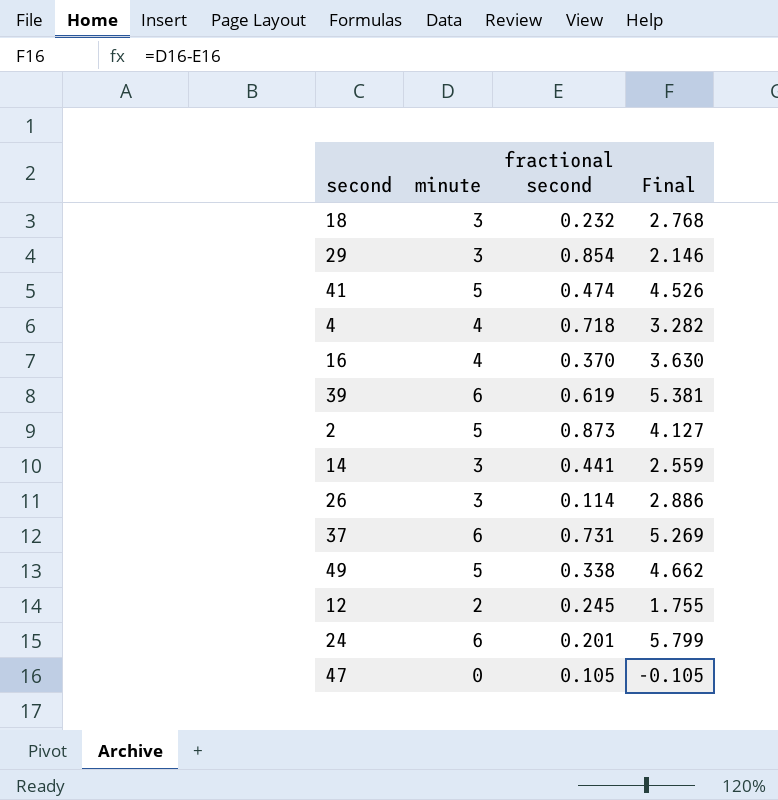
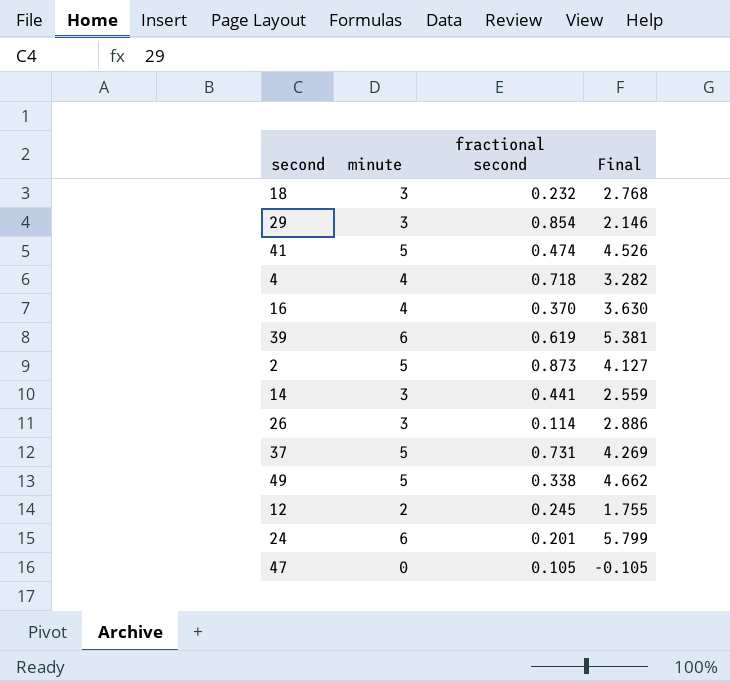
37 | minute: 6 -> 5
37 | Final: 5.269 -> 4.269

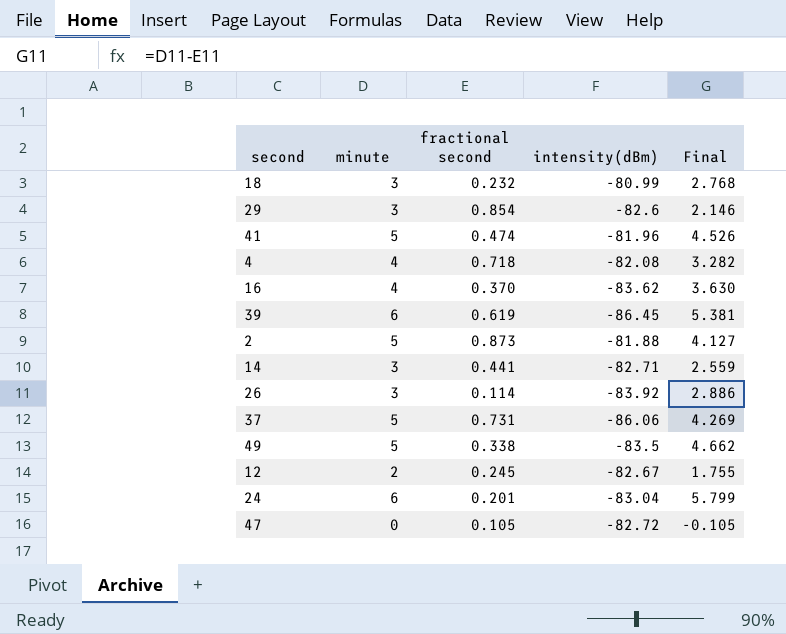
column intensity(dBm) | position: none -> 4

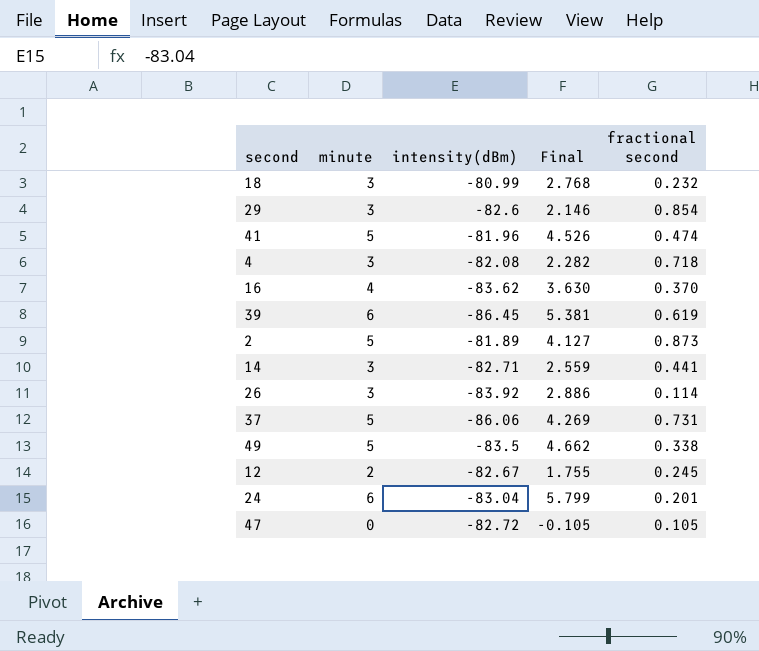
column fractional second | position: 3 -> 5
4 | minute: 4 -> 3
4 | Final: 3.282 -> 2.282
2 | intensity(dBm): -81.88 -> -81.89

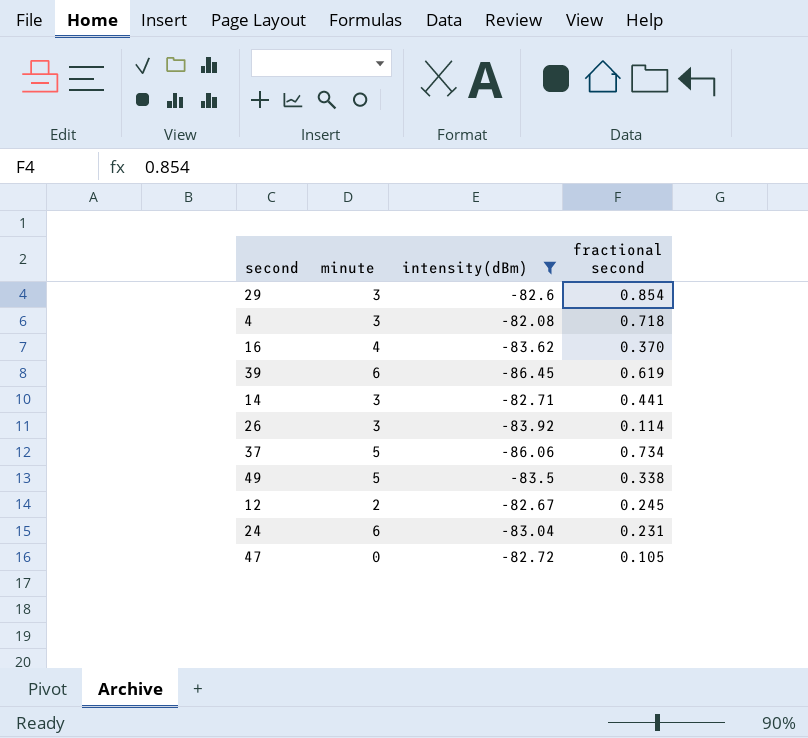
filter: none -> intensity(dBm) <= -82.08
column Final | formula: [minute] - [fractional second] -> none
37 | fractional second: 0.731 -> 0.734
24 | fractional second: 0.201 -> 0.231

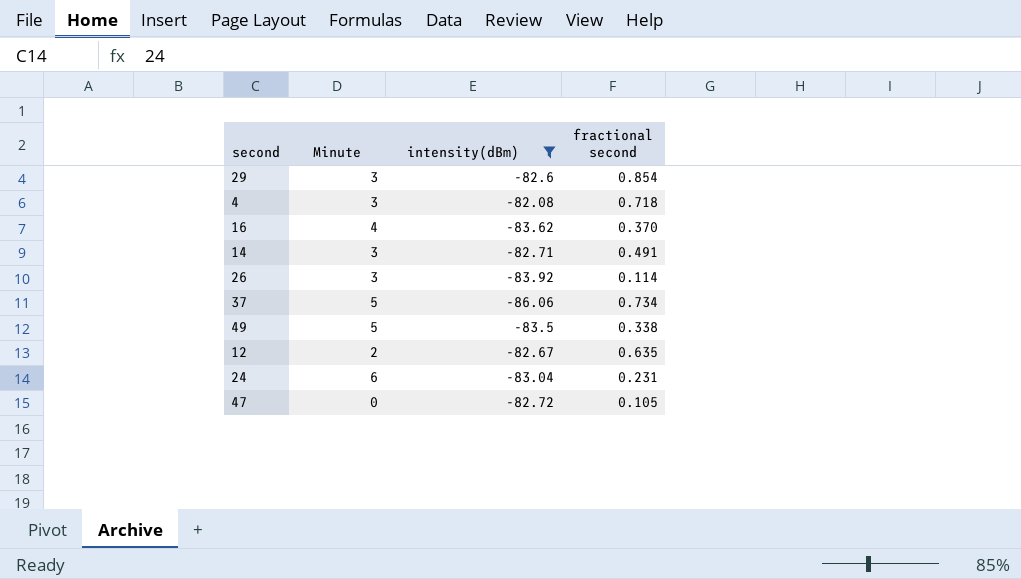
column name: minute -> Minute
row 39: 6 | -86.45 | 0.619 -> none
14 | fractional second: 0.441 -> 0.491
12 | fractional second: 0.245 -> 0.635

